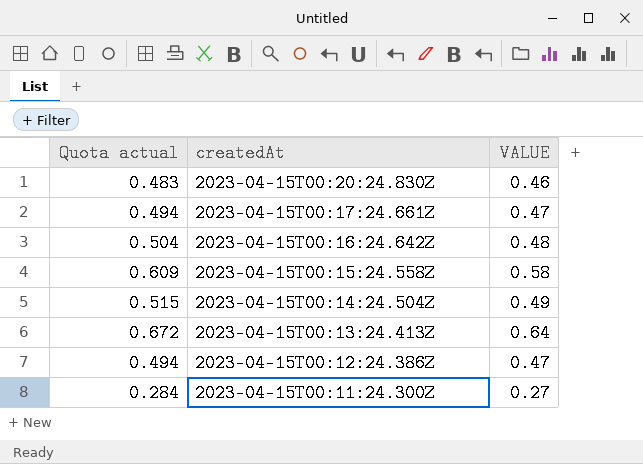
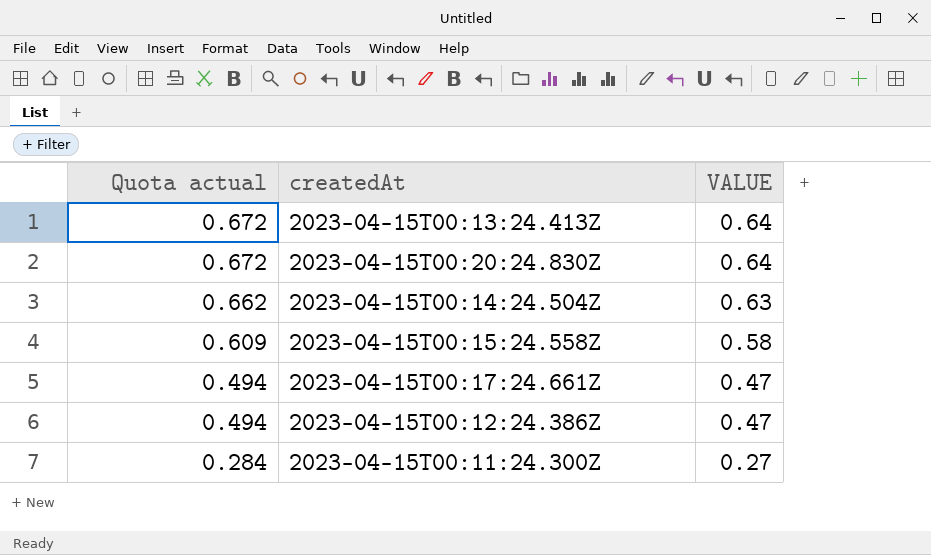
row order: createdAt descending -> Quota actual descending
row 2023-04-15T00:16:24.642Z: 0.504 | 0.48 -> none
2023-04-15T00:20:24.830Z | Quota actual: 0.483 -> 0.672
2023-04-15T00:20:24.830Z | VALUE: 0.46 -> 0.64
2023-04-15T00:14:24.504Z | Quota actual: 0.515 -> 0.662
2023-04-15T00:14:24.504Z | VALUE: 0.49 -> 0.63

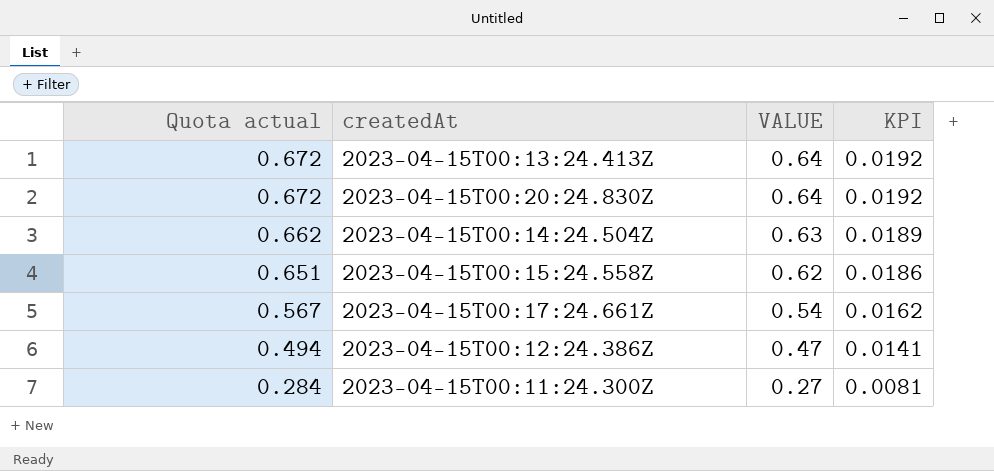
column KPI | formula: none -> [VALUE] * 0.03
2023-04-15T00:15:24.558Z | Quota actual: 0.609 -> 0.651
2023-04-15T00:15:24.558Z | VALUE: 0.58 -> 0.62
2023-04-15T00:17:24.661Z | Quota actual: 0.494 -> 0.567
2023-04-15T00:17:24.661Z | VALUE: 0.47 -> 0.54

